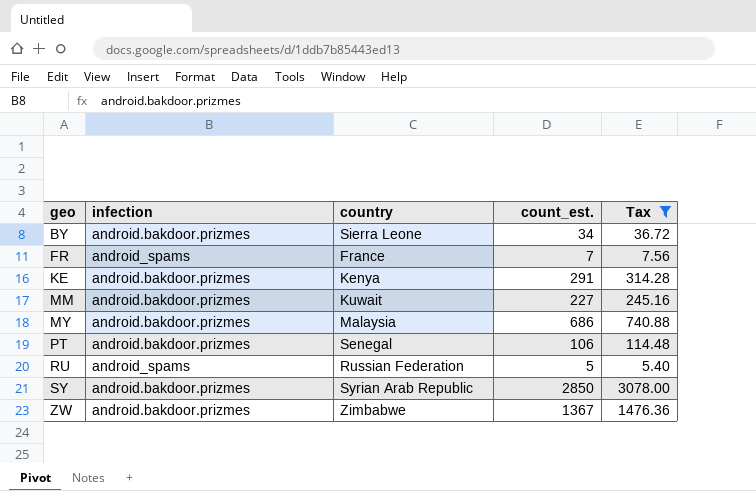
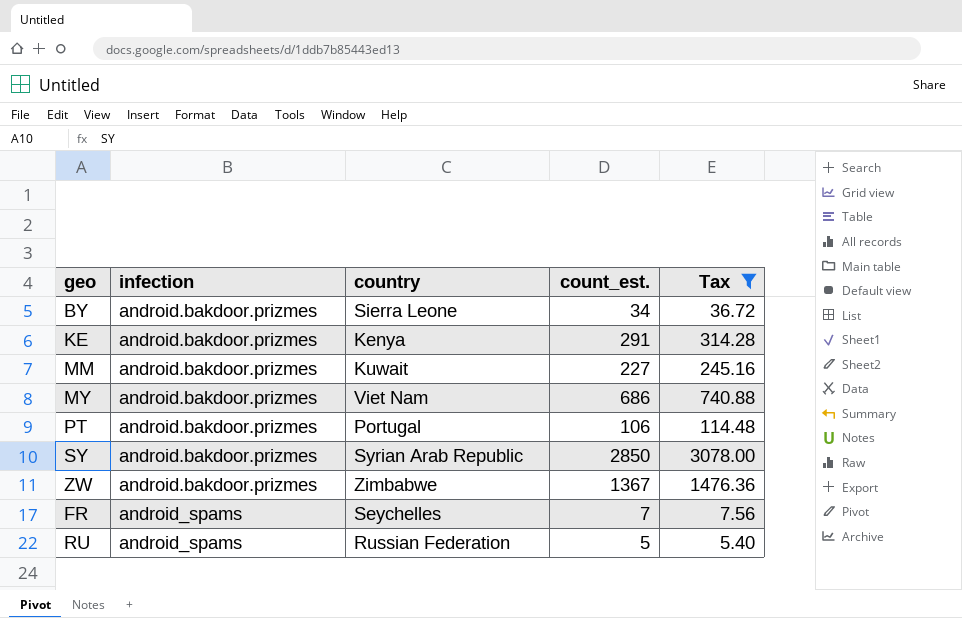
row order: geo ascending -> infection ascending
MY | country: Malaysia -> Viet Nam
PT | country: Senegal -> Portugal
FR | country: France -> Seychelles

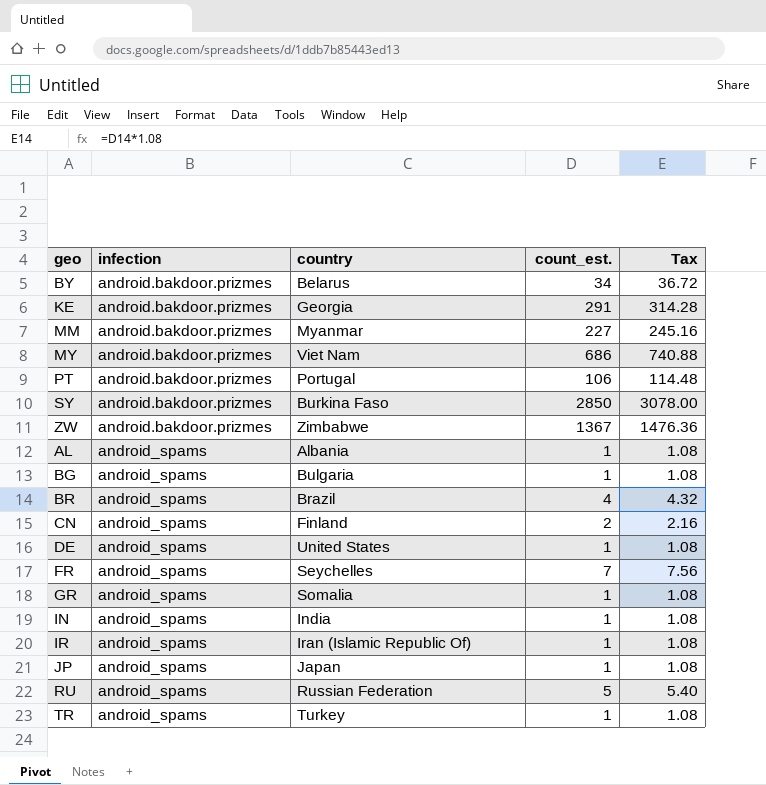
filter: Tax >= 5.40 -> none
BY | country: Sierra Leone -> Belarus
KE | country: Kenya -> Georgia
MM | country: Kuwait -> Myanmar
SY | country: Syrian Arab Republic -> Burkina Faso

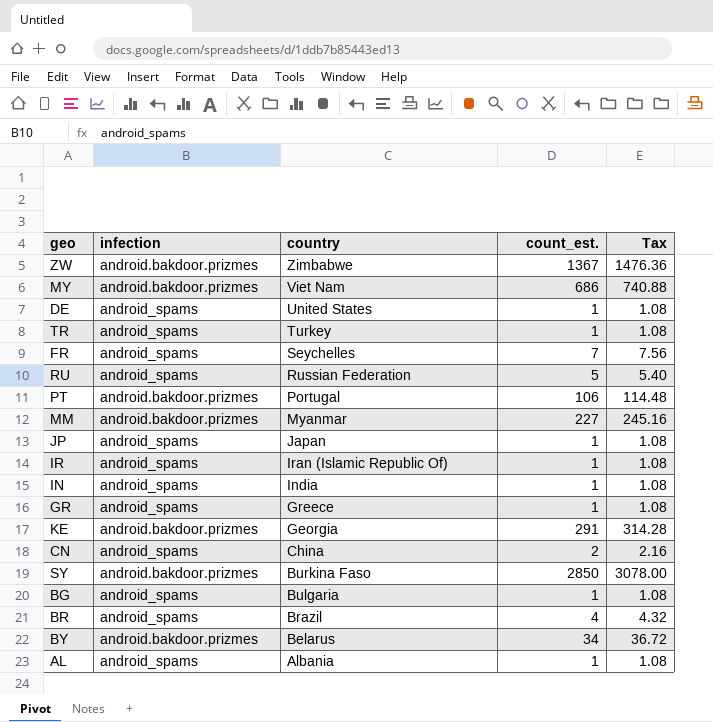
row order: infection ascending -> country descending
GR | country: Somalia -> Greece
CN | country: Finland -> China

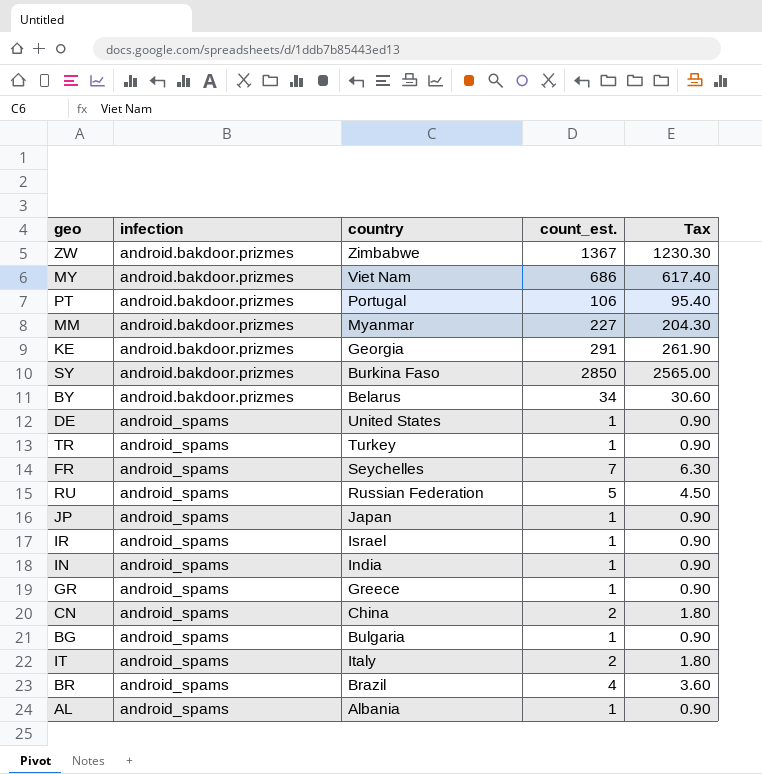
row order: country descending -> infection ascending
column Tax | formula: [count_est.] * 1.08 -> [count_est.] * 0.9
IR | country: Iran (Islamic Republic Of) -> Israel
row IT: none -> android_spams | Italy | 2 | 1.80

